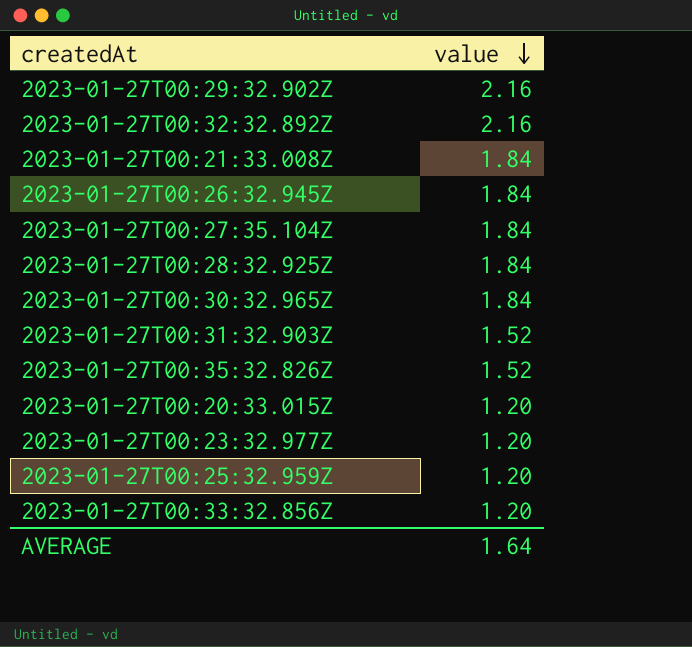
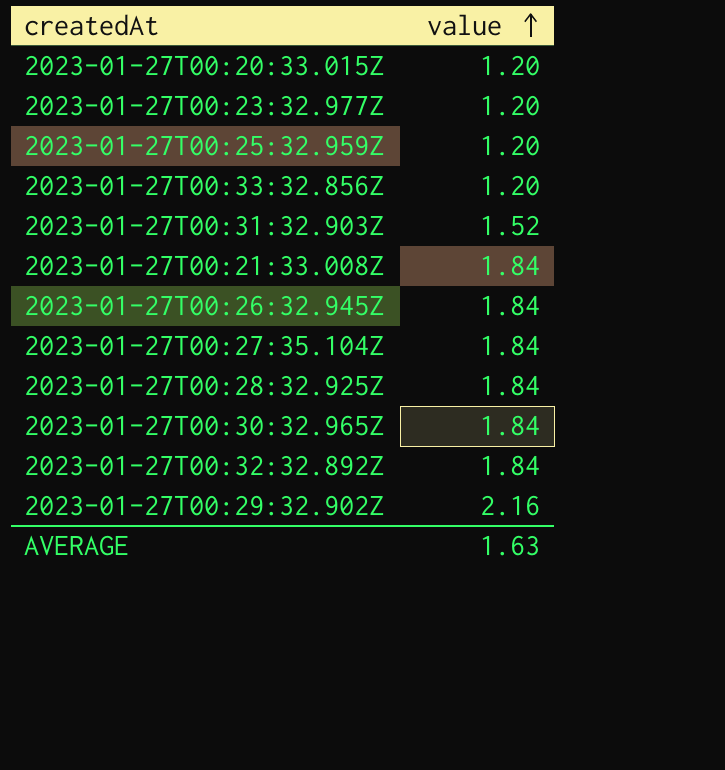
row order: value descending -> value ascending
row 2023-01-27T00:35:32.826Z: 1.52 -> none
2023-01-27T00:32:32.892Z | value: 2.16 -> 1.84
AVERAGE | value: 1.64 -> 1.63

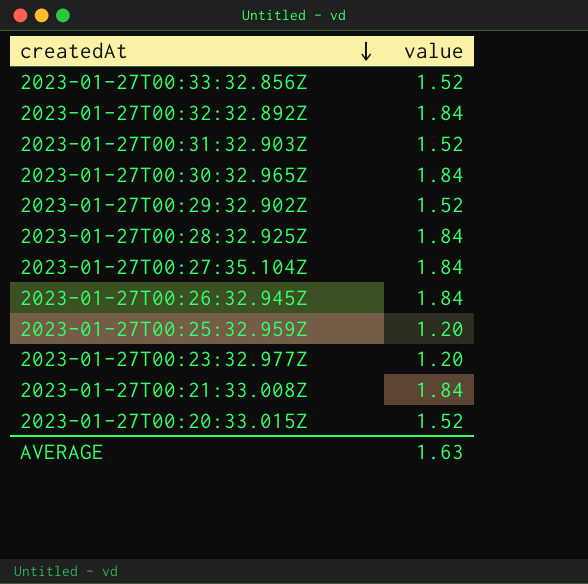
row order: value ascending -> createdAt descending
2023-01-27T00:33:32.856Z | value: 1.20 -> 1.52
2023-01-27T00:29:32.902Z | value: 2.16 -> 1.52
2023-01-27T00:20:33.015Z | value: 1.20 -> 1.52

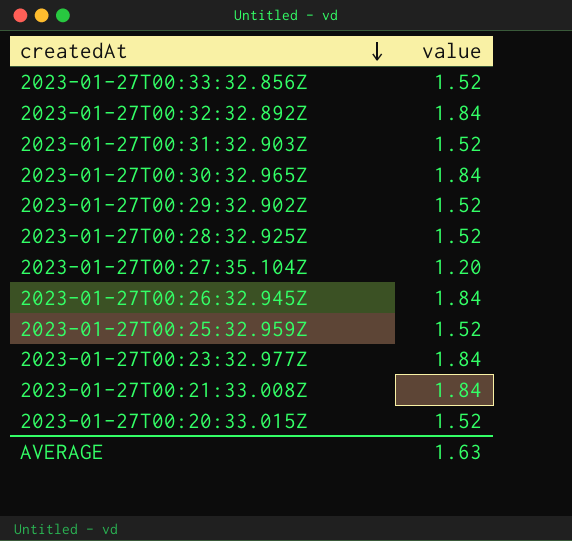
2023-01-27T00:28:32.925Z | value: 1.84 -> 1.52
2023-01-27T00:27:35.104Z | value: 1.84 -> 1.20
2023-01-27T00:25:32.959Z | value: 1.20 -> 1.52
2023-01-27T00:23:32.977Z | value: 1.20 -> 1.84

